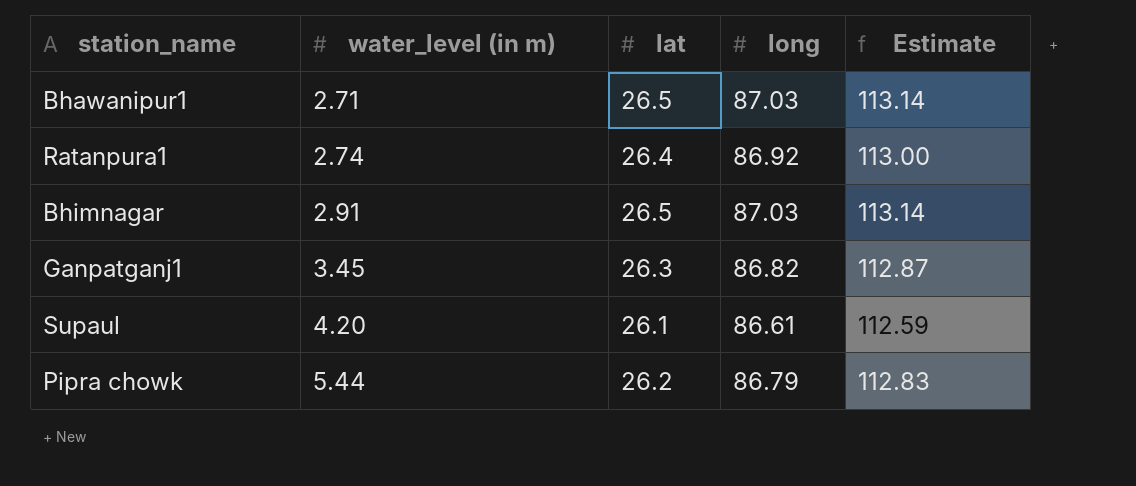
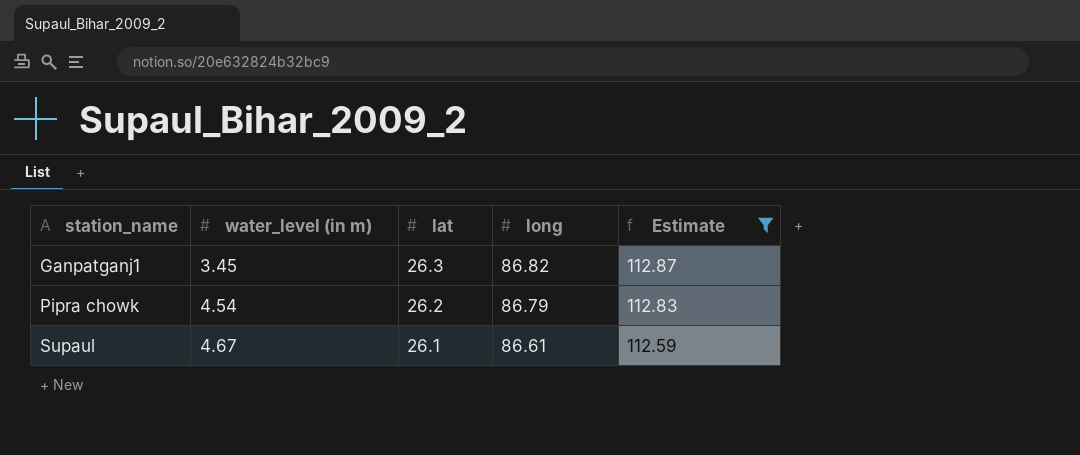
filter: none -> Estimate <= 112.87
row order: water_level (in m) ascending -> station_name ascending
Pipra chowk | water_level (in m): 5.44 -> 4.54
Supaul | water_level (in m): 4.20 -> 4.67

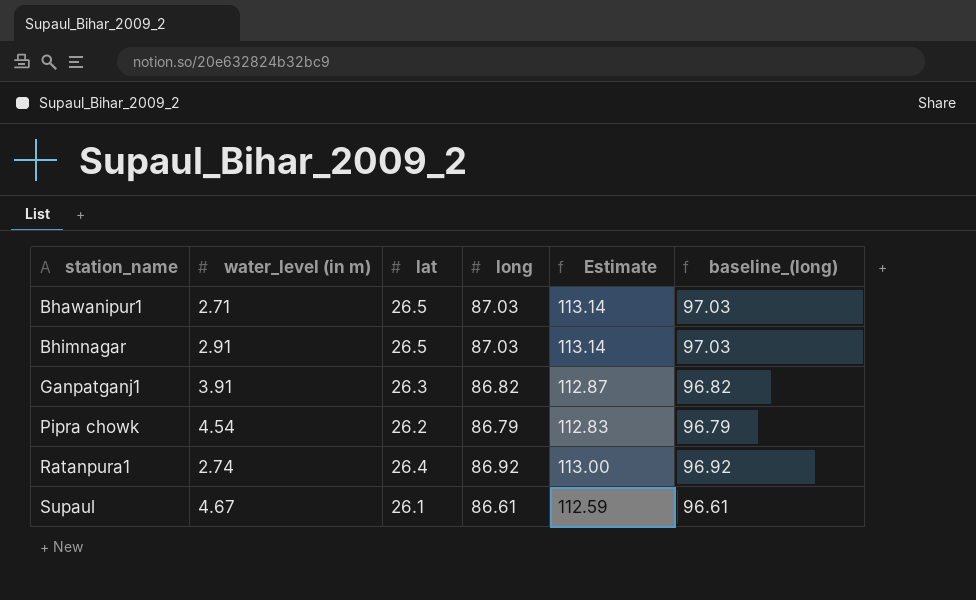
filter: Estimate <= 112.87 -> none
column baseline_(long) | formula: none -> [long] + 10
Ganpatganj1 | water_level (in m): 3.45 -> 3.91

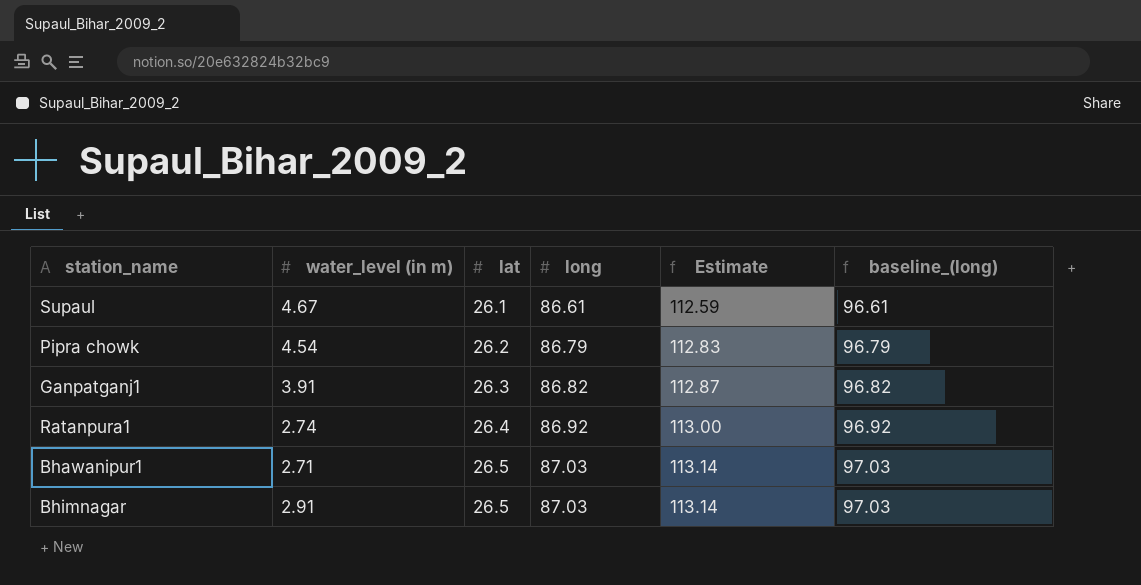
row order: station_name ascending -> lat ascending

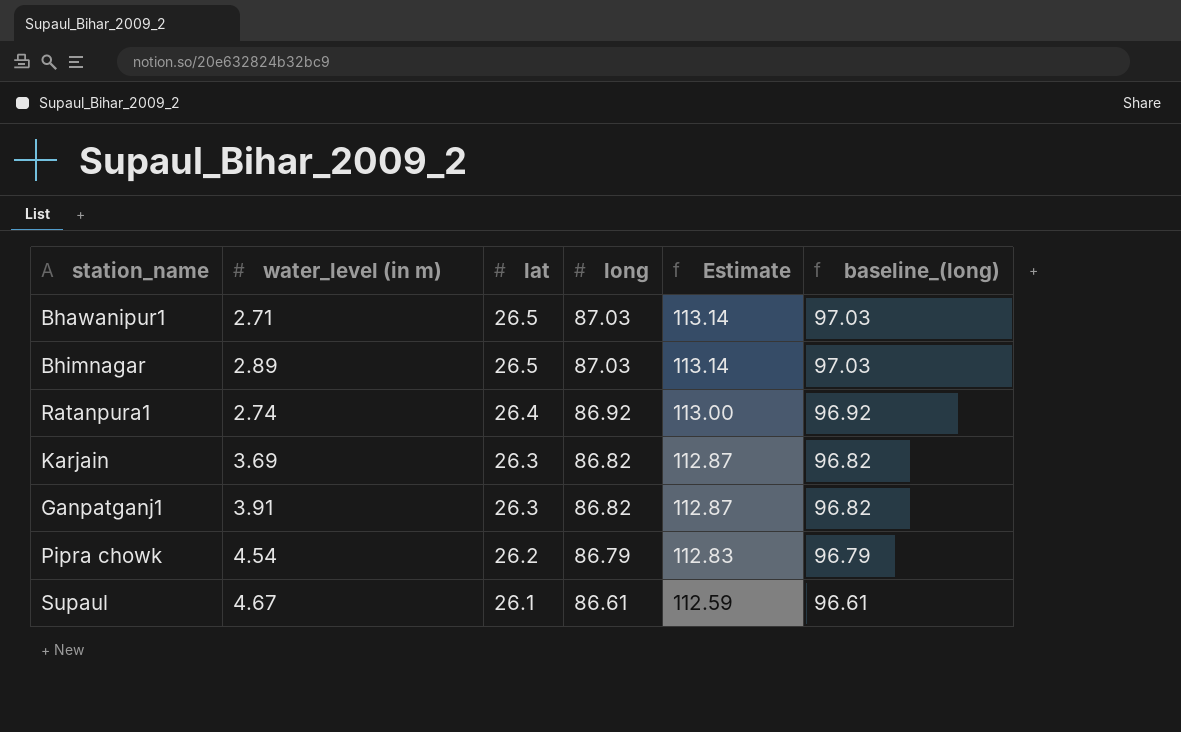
row order: lat ascending -> lat descending
Bhimnagar | water_level (in m): 2.91 -> 2.89
row Karjain: none -> 3.69 | 26.3 | 86.82 | 112.87 | 96.82

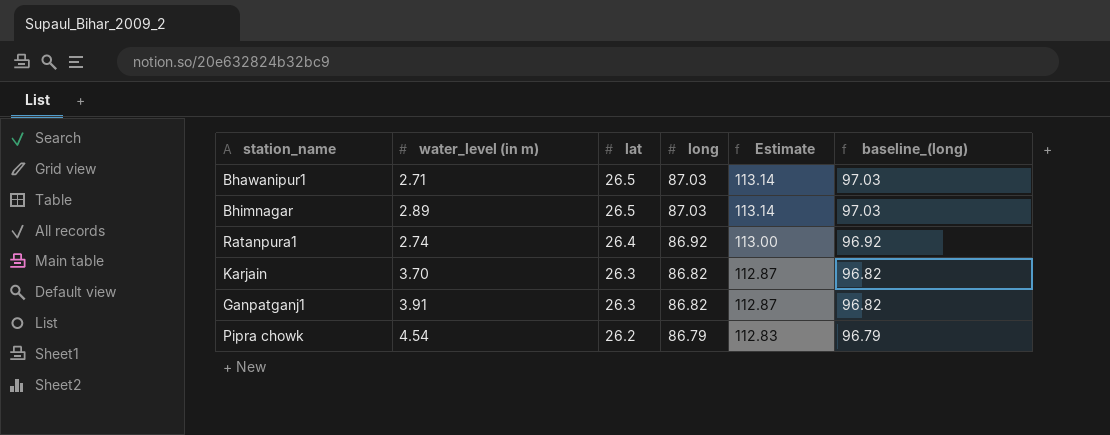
row Supaul: 4.67 | 26.1 | 86.61 | 112.59 | 96.61 -> none
Karjain | water_level (in m): 3.69 -> 3.70

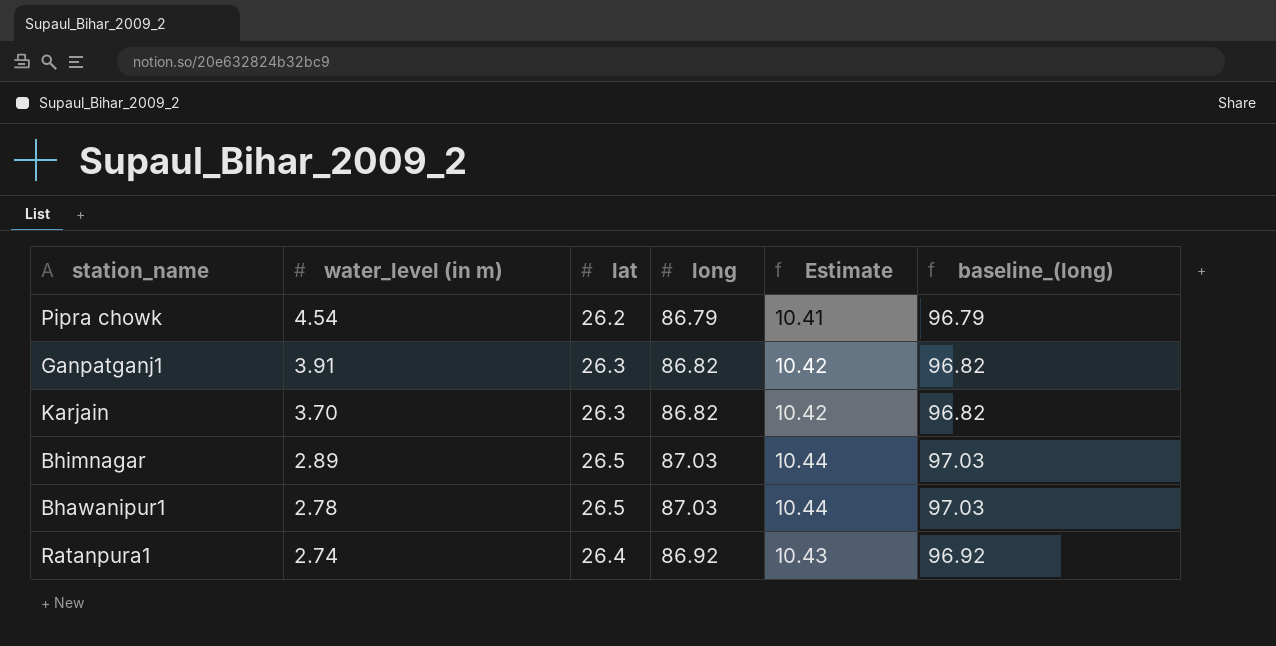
row order: lat descending -> water_level (in m) descending
column Estimate | formula: [long] * 1.3 -> [long] * 0.12
Bhawanipur1 | water_level (in m): 2.71 -> 2.78

